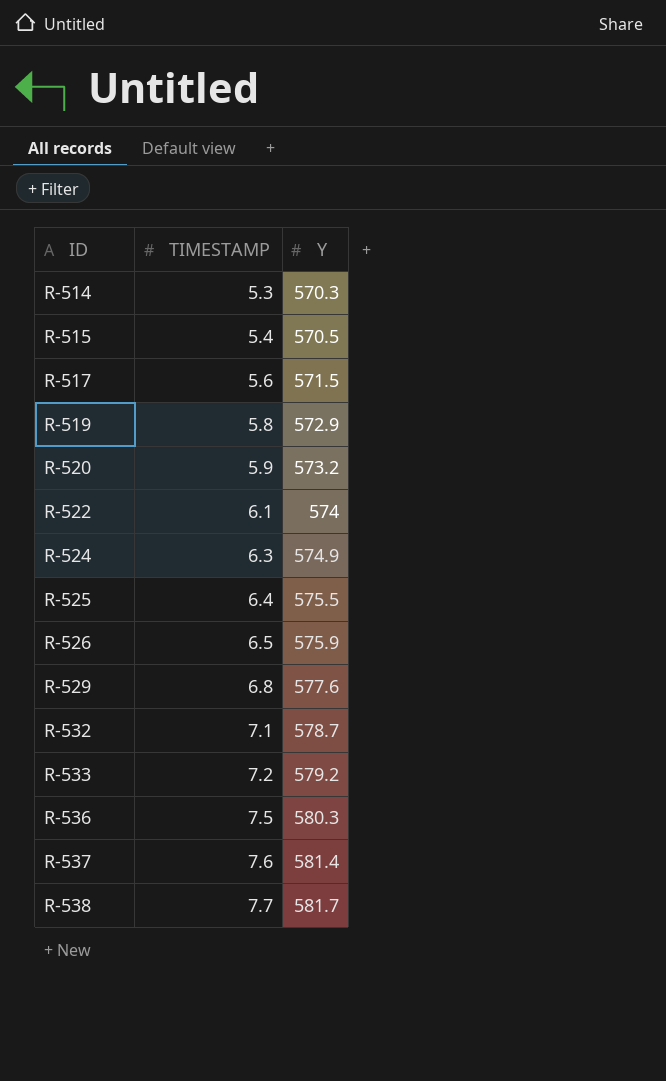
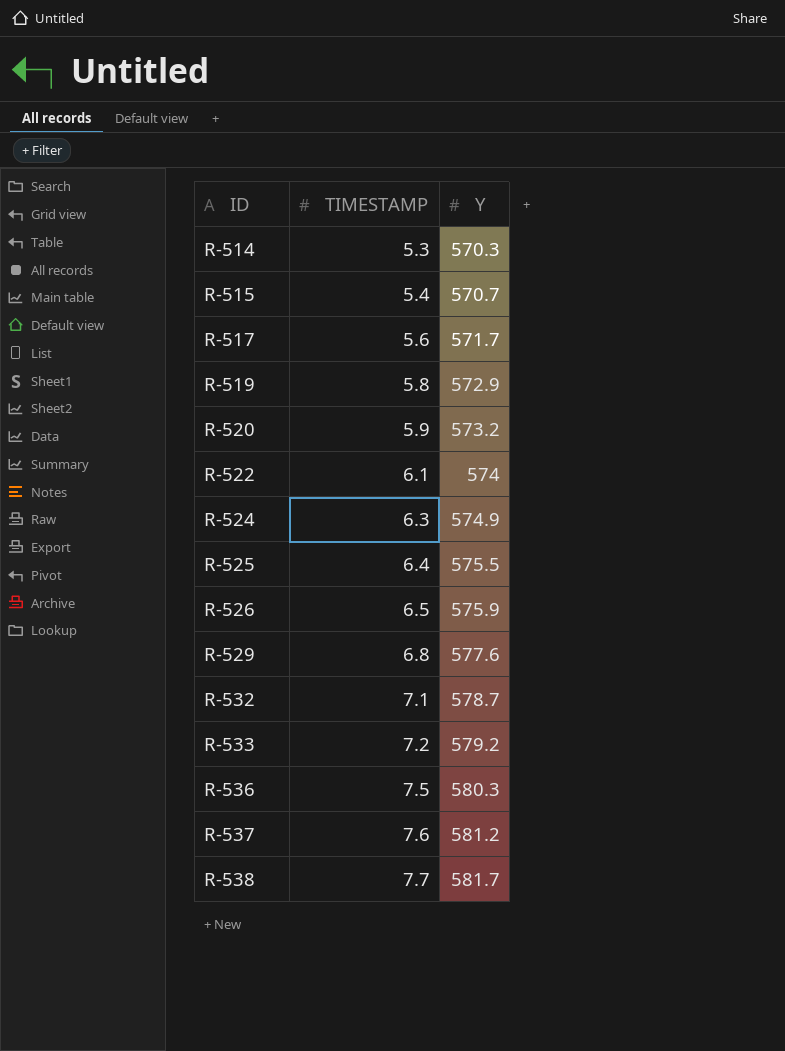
R-515 | Y: 570.5 -> 570.7
R-517 | Y: 571.5 -> 571.7
R-537 | Y: 581.4 -> 581.2

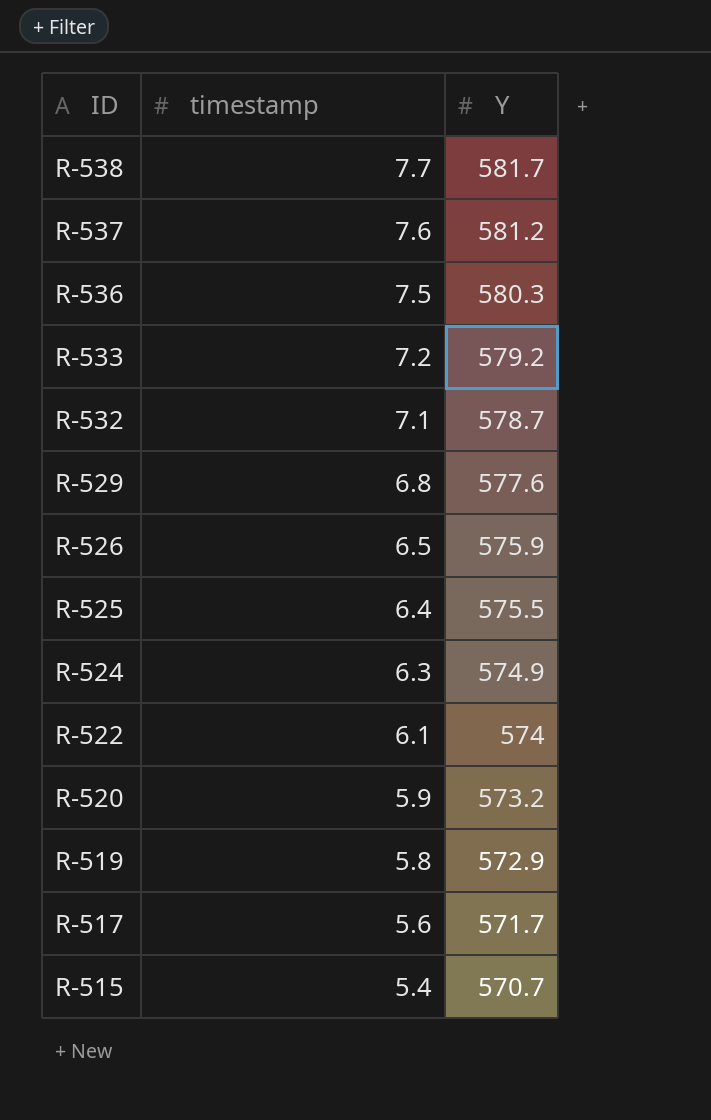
row order: ID ascending -> ID descending
column name: TIMESTAMP -> timestamp
row R-514: 5.3 | 570.3 -> none

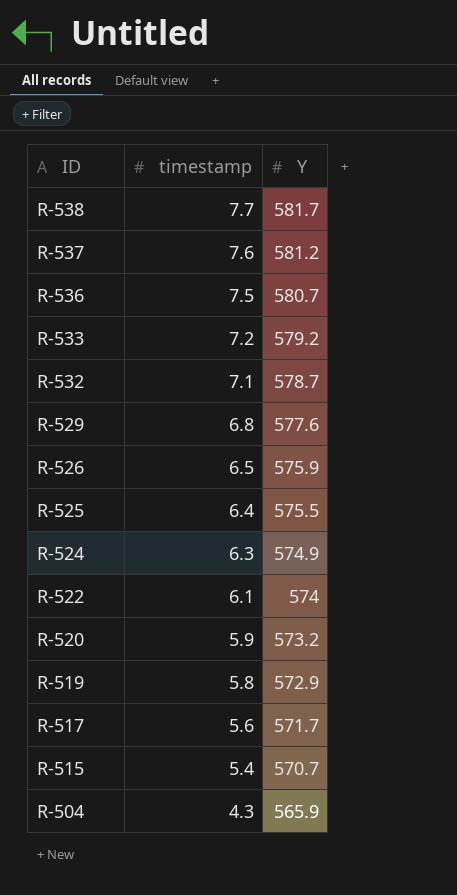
R-536 | Y: 580.3 -> 580.7
row R-504: none -> 4.3 | 565.9

